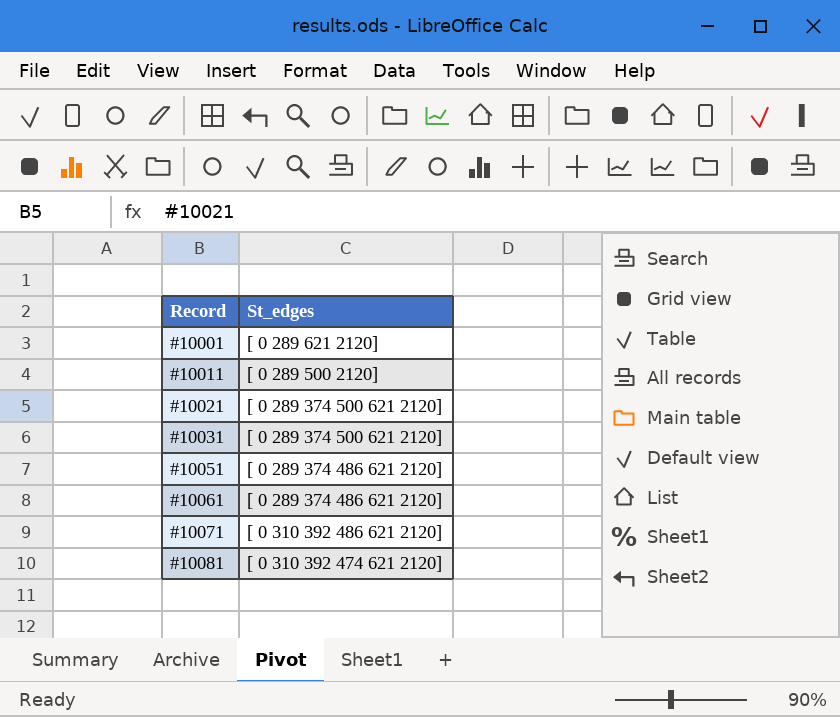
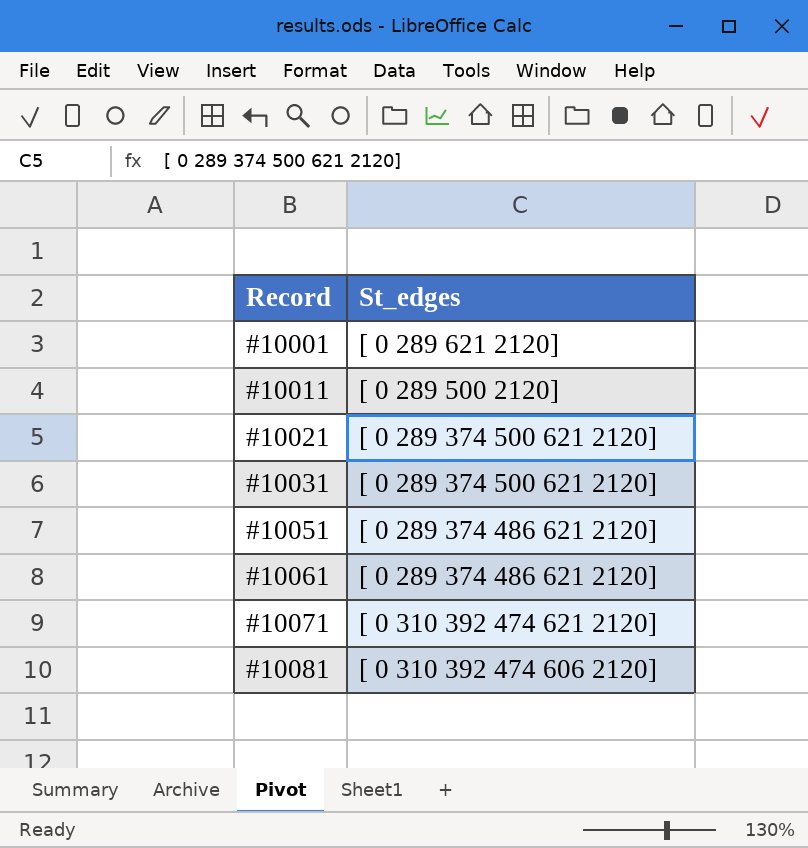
#10071 | St_edges: [ 0 310 392 486 621 2120] -> [ 0 310 392 474 621 2120]
#10081 | St_edges: [ 0 310 392 474 621 2120] -> [ 0 310 392 474 606 2120]

